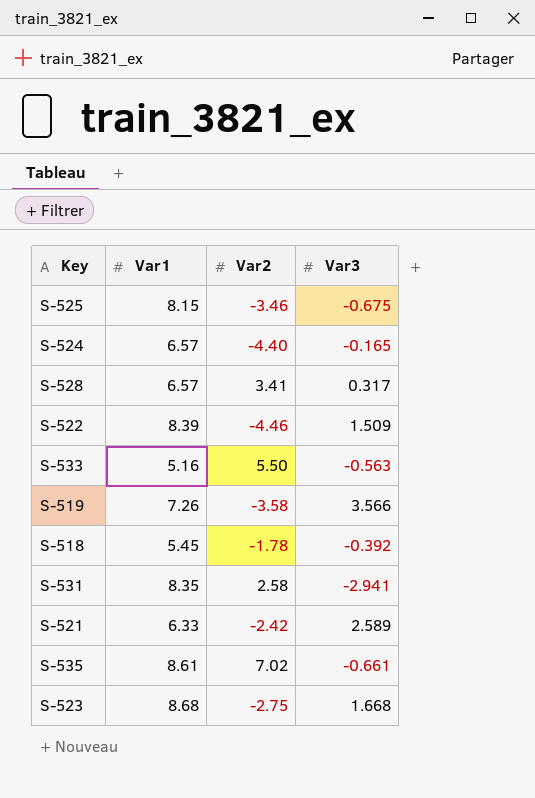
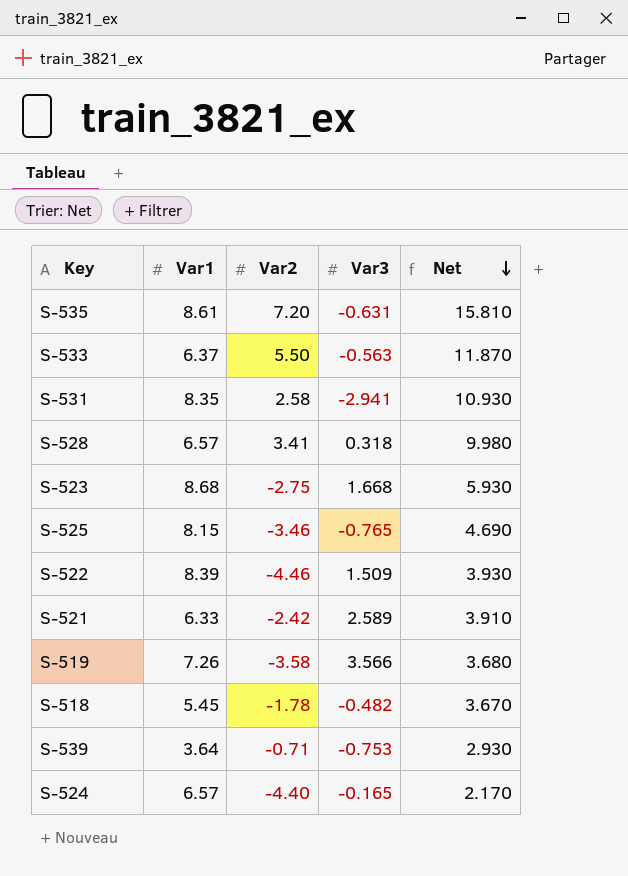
row order: none -> Net descending
column Net | formula: none -> [Var1] + [Var2]
S-535 | Var2: 7.02 -> 7.20
S-535 | Var3: -0.661 -> -0.631
S-533 | Var1: 5.16 -> 6.37
S-528 | Var3: 0.317 -> 0.318
S-525 | Var3: -0.675 -> -0.765
S-518 | Var3: -0.392 -> -0.482
row S-539: none -> 3.64 | -0.71 | -0.753 | 2.930

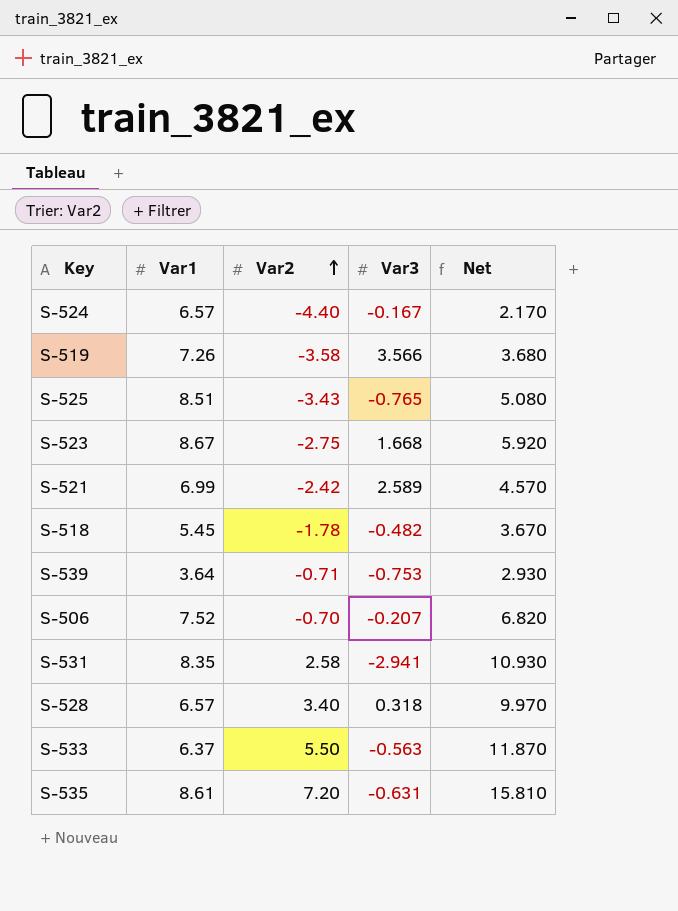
row order: Net descending -> Var2 ascending
row S-522: 8.39 | -4.46 | 1.509 | 3.930 -> none
S-524 | Var3: -0.165 -> -0.167
S-525 | Var1: 8.15 -> 8.51
S-525 | Var2: -3.46 -> -3.43
S-525 | Net: 4.690 -> 5.080
S-523 | Var1: 8.68 -> 8.67
S-523 | Net: 5.930 -> 5.920
S-521 | Var1: 6.33 -> 6.99
S-521 | Net: 3.910 -> 4.570
row S-506: none -> 7.52 | -0.70 | -0.207 | 6.820
S-528 | Var2: 3.41 -> 3.40
S-528 | Net: 9.980 -> 9.970

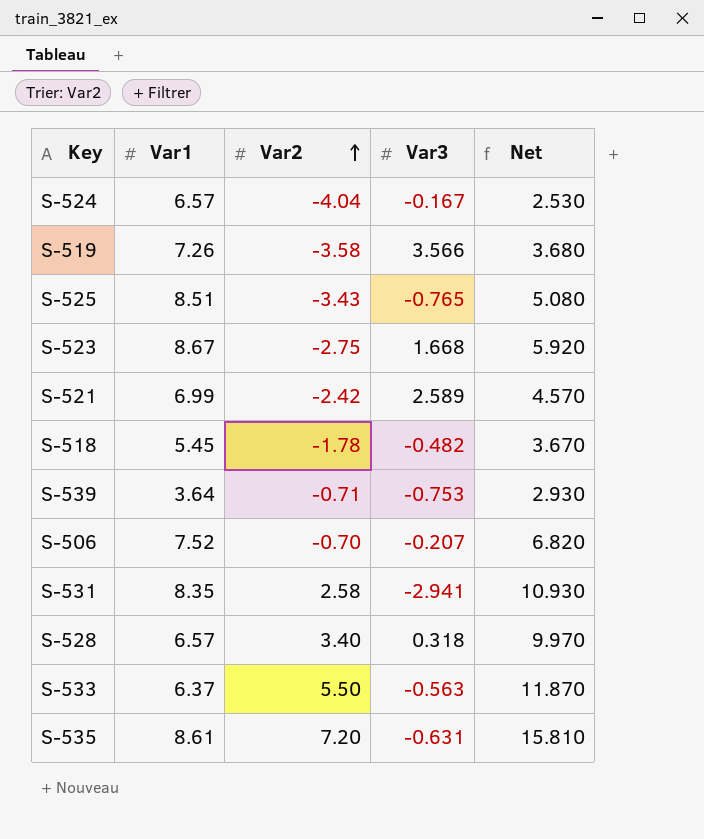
S-524 | Var2: -4.40 -> -4.04
S-524 | Net: 2.170 -> 2.530

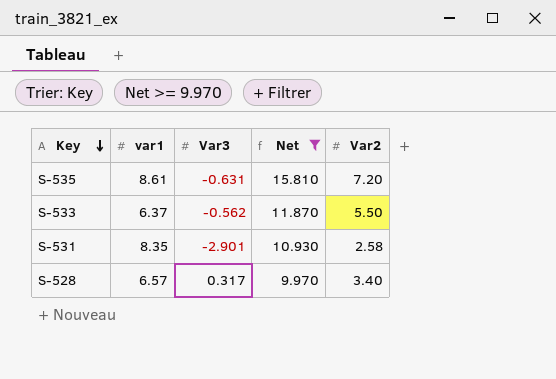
filter: none -> Net >= 9.970
row order: Var2 ascending -> Key descending
column name: Var1 -> var1
column Var2 | position: 3 -> 5
S-533 | Var3: -0.563 -> -0.562
S-531 | Var3: -2.941 -> -2.901
S-528 | Var3: 0.318 -> 0.317

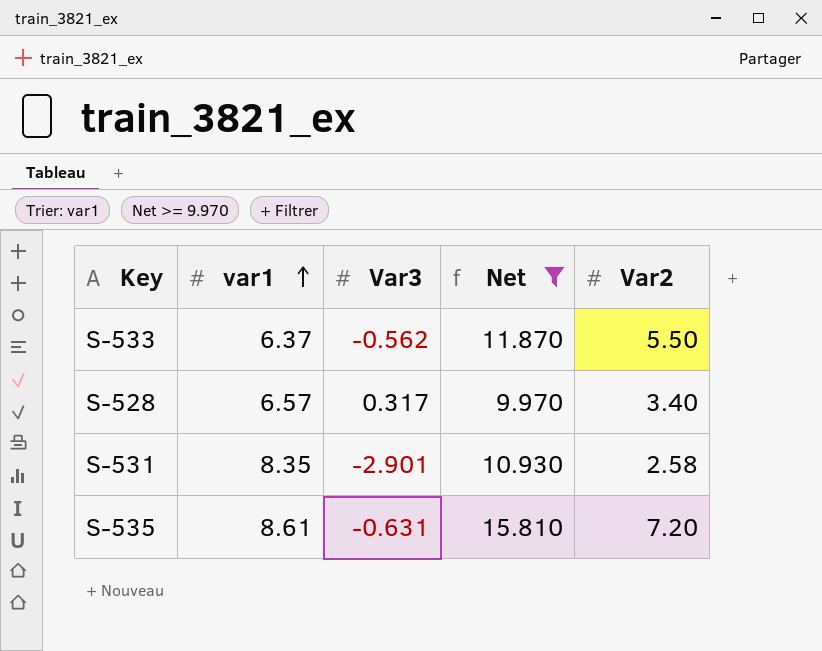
row order: Key descending -> var1 ascending

